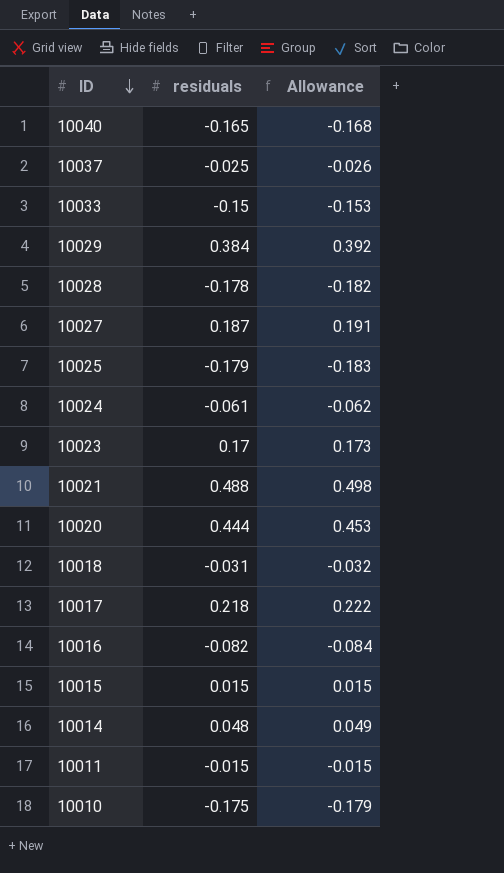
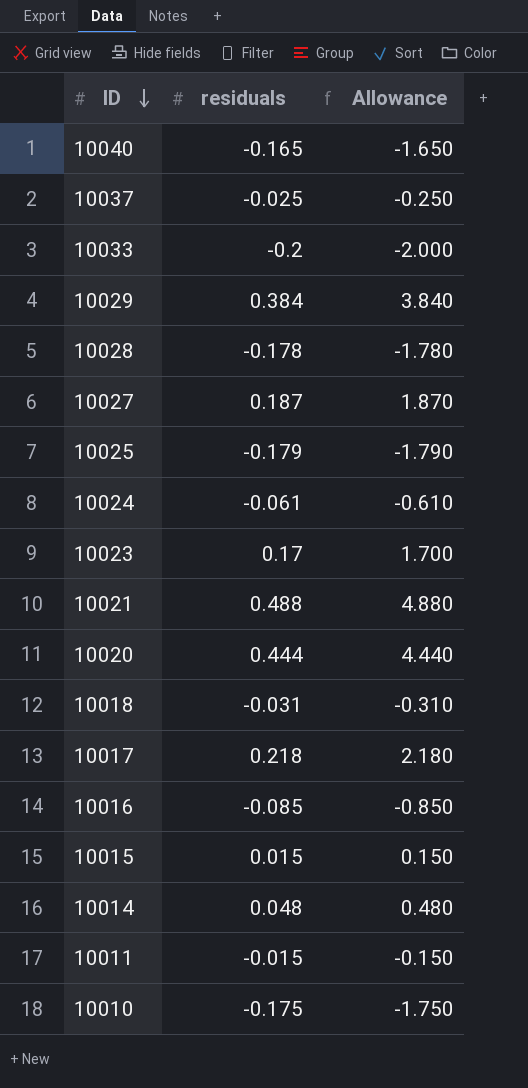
column Allowance | formula: [residuals] * 1.02 -> [residuals] * 10
10033 | residuals: -0.15 -> -0.2
10016 | residuals: -0.082 -> -0.085

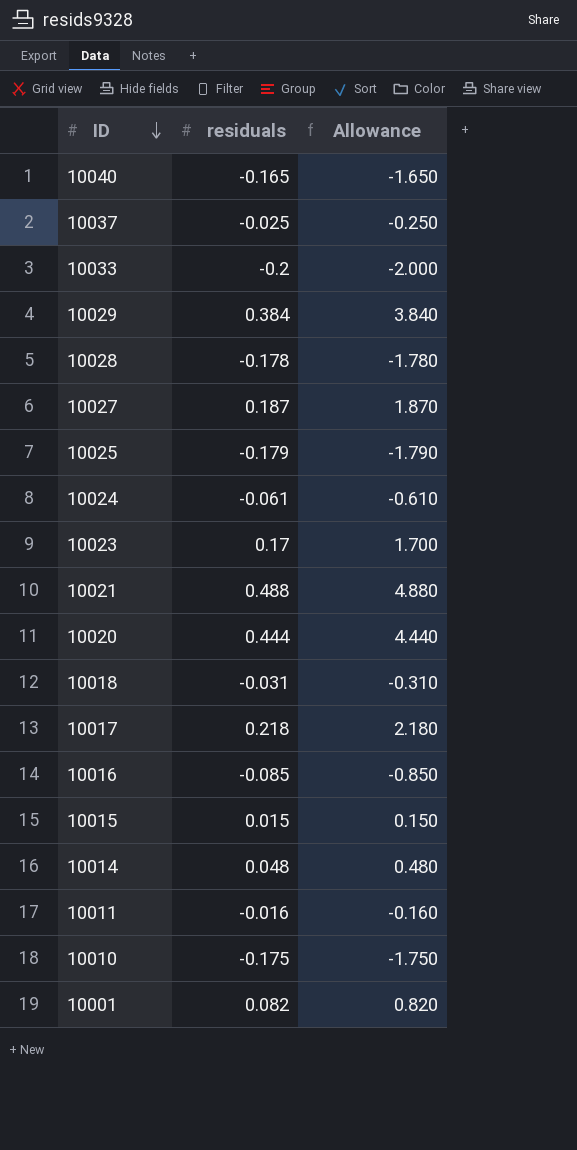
10011 | residuals: -0.015 -> -0.016
10011 | Allowance: -0.150 -> -0.160
row 10001: none -> 0.082 | 0.820

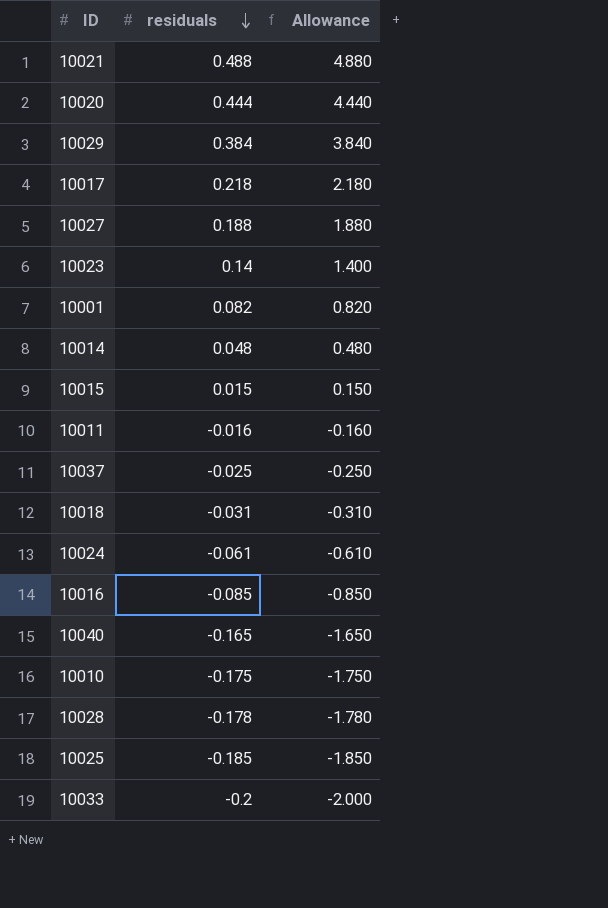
row order: ID descending -> residuals descending
10027 | residuals: 0.187 -> 0.188
10027 | Allowance: 1.870 -> 1.880
10023 | residuals: 0.17 -> 0.14
10023 | Allowance: 1.700 -> 1.400
10025 | residuals: -0.179 -> -0.185
10025 | Allowance: -1.790 -> -1.850

